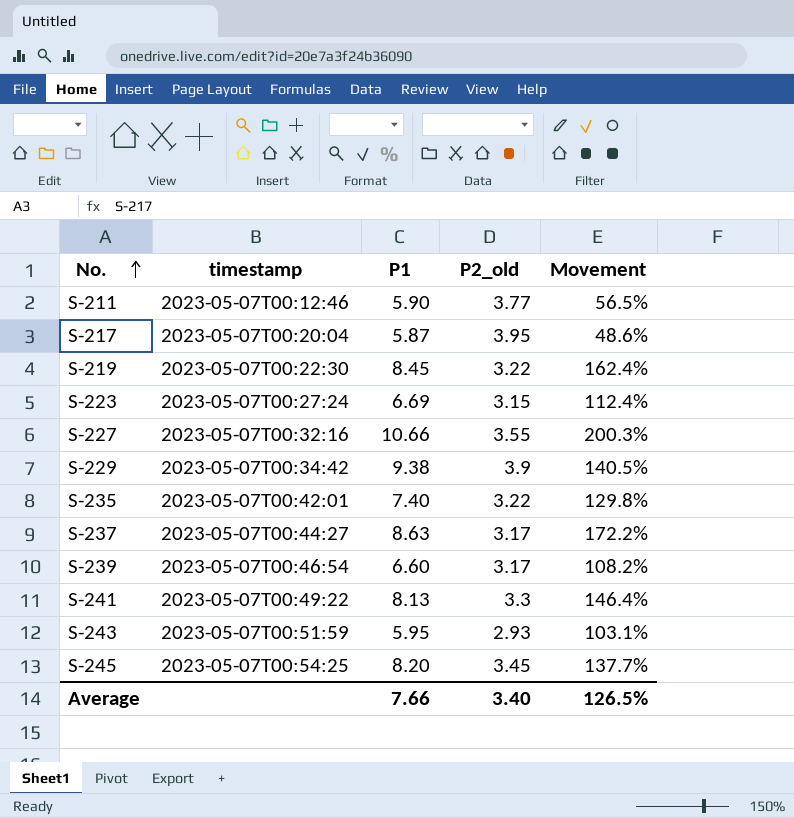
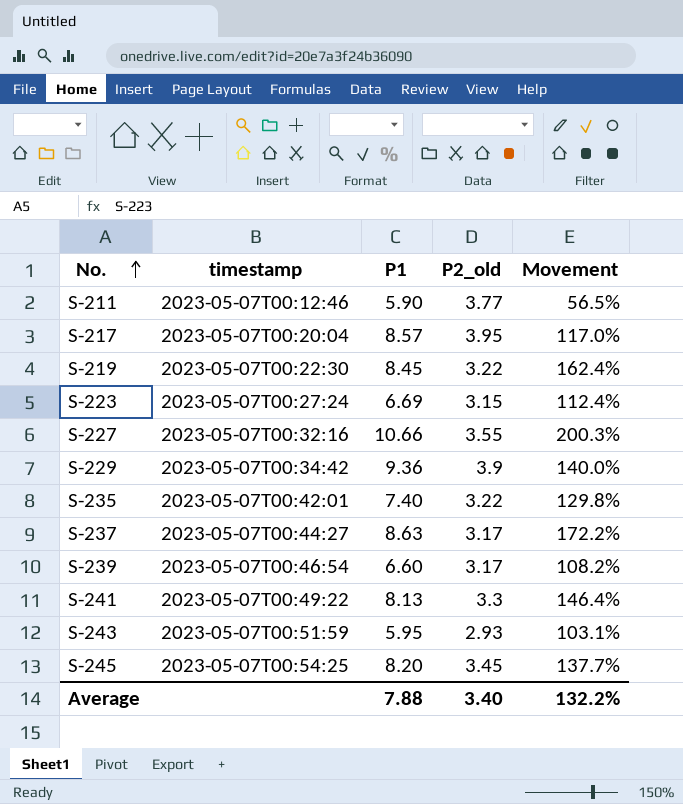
S-217 | P1: 5.87 -> 8.57
S-217 | Movement: 48.6% -> 117.0%
S-229 | P1: 9.38 -> 9.36
S-229 | Movement: 140.5% -> 140.0%
Average | P1: 7.66 -> 7.88
Average | Movement: 126.5% -> 132.2%

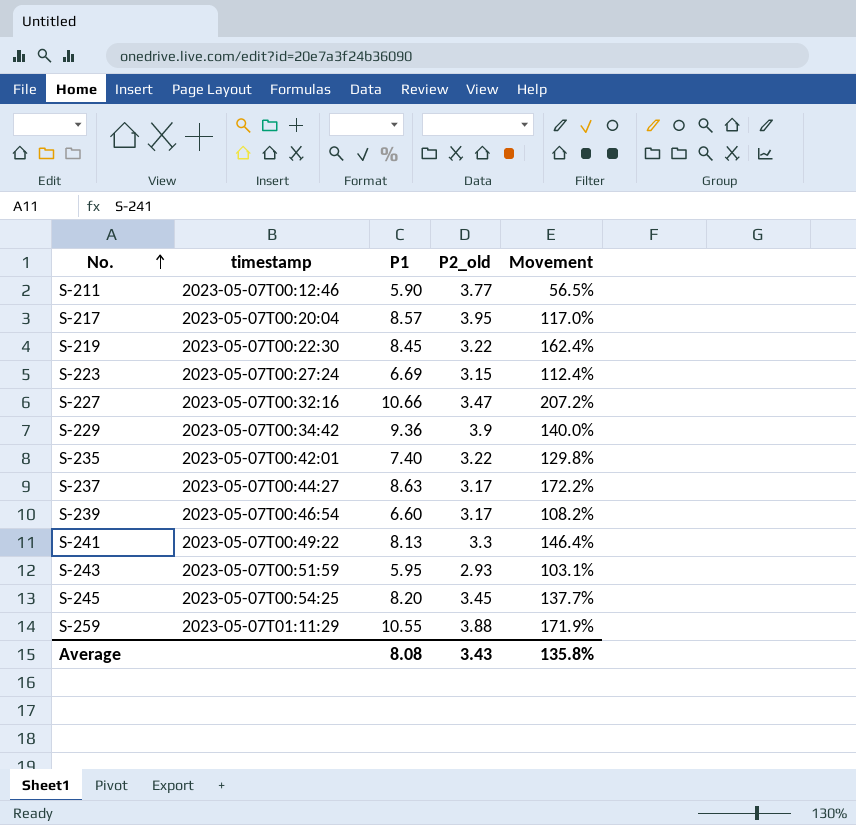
S-227 | P2_old: 3.55 -> 3.47
S-227 | Movement: 200.3% -> 207.2%
row S-259: none -> 2023-05-07T01:11:29 | 10.55 | 3.88 | 171.9%
Average | P1: 7.88 -> 8.08
Average | P2_old: 3.40 -> 3.43
Average | Movement: 132.2% -> 135.8%

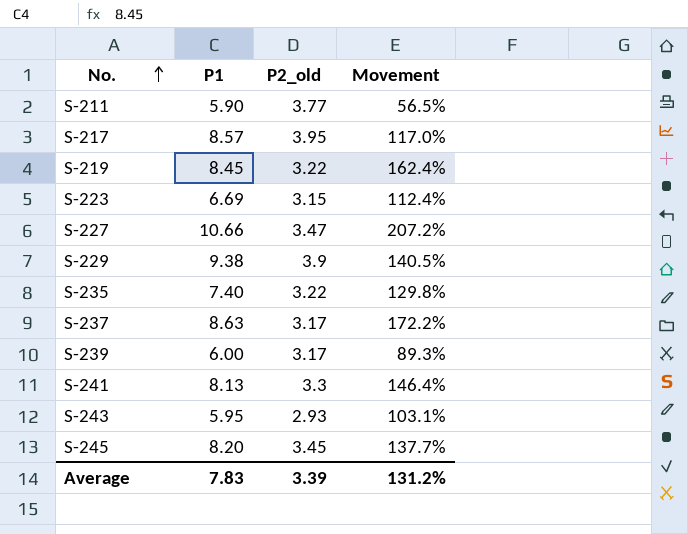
column timestamp | position: 2 -> none
row S-259: 2023-05-07T01:11:29 | 10.55 | 3.88 | 171.9% -> none
S-229 | P1: 9.36 -> 9.38
S-229 | Movement: 140.0% -> 140.5%
S-239 | P1: 6.60 -> 6.00
S-239 | Movement: 108.2% -> 89.3%
Average | P1: 8.08 -> 7.83
Average | P2_old: 3.43 -> 3.39
Average | Movement: 135.8% -> 131.2%

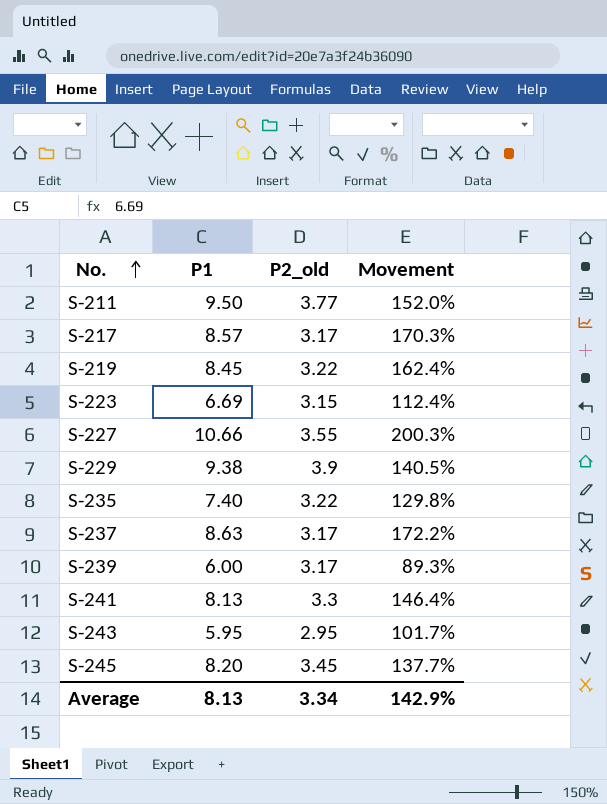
S-211 | P1: 5.90 -> 9.50
S-211 | Movement: 56.5% -> 152.0%
S-217 | P2_old: 3.95 -> 3.17
S-217 | Movement: 117.0% -> 170.3%
S-227 | P2_old: 3.47 -> 3.55
S-227 | Movement: 207.2% -> 200.3%
S-243 | P2_old: 2.93 -> 2.95
S-243 | Movement: 103.1% -> 101.7%
Average | P1: 7.83 -> 8.13
Average | P2_old: 3.39 -> 3.34
Average | Movement: 131.2% -> 142.9%

